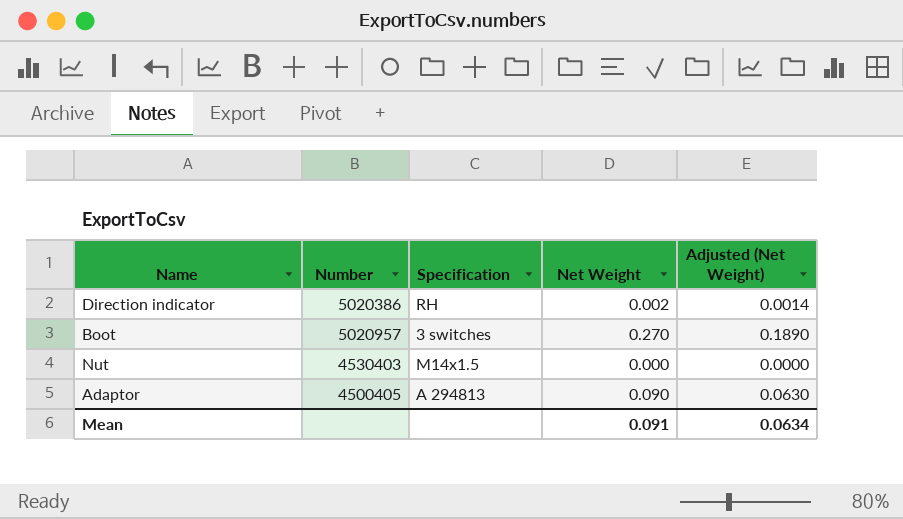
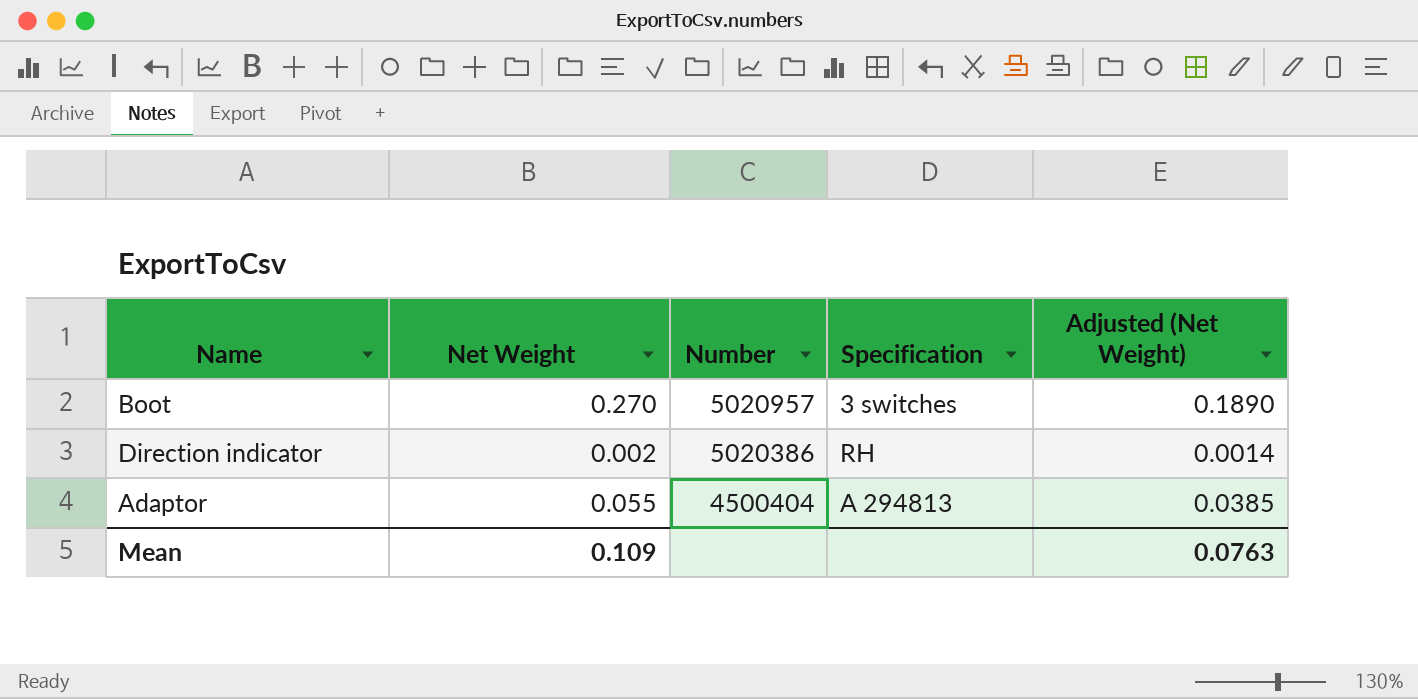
row order: none -> Number descending
column Net Weight | position: 4 -> 2
row Nut: 4530403 | M14x1.5 | 0.000 | 0.0000 -> none
Adaptor | Net Weight: 0.090 -> 0.055
Adaptor | Number: 4500405 -> 4500404
Adaptor | Adjusted (Net Weight): 0.0630 -> 0.0385
Mean | Net Weight: 0.091 -> 0.109
Mean | Adjusted (Net Weight): 0.0634 -> 0.0763

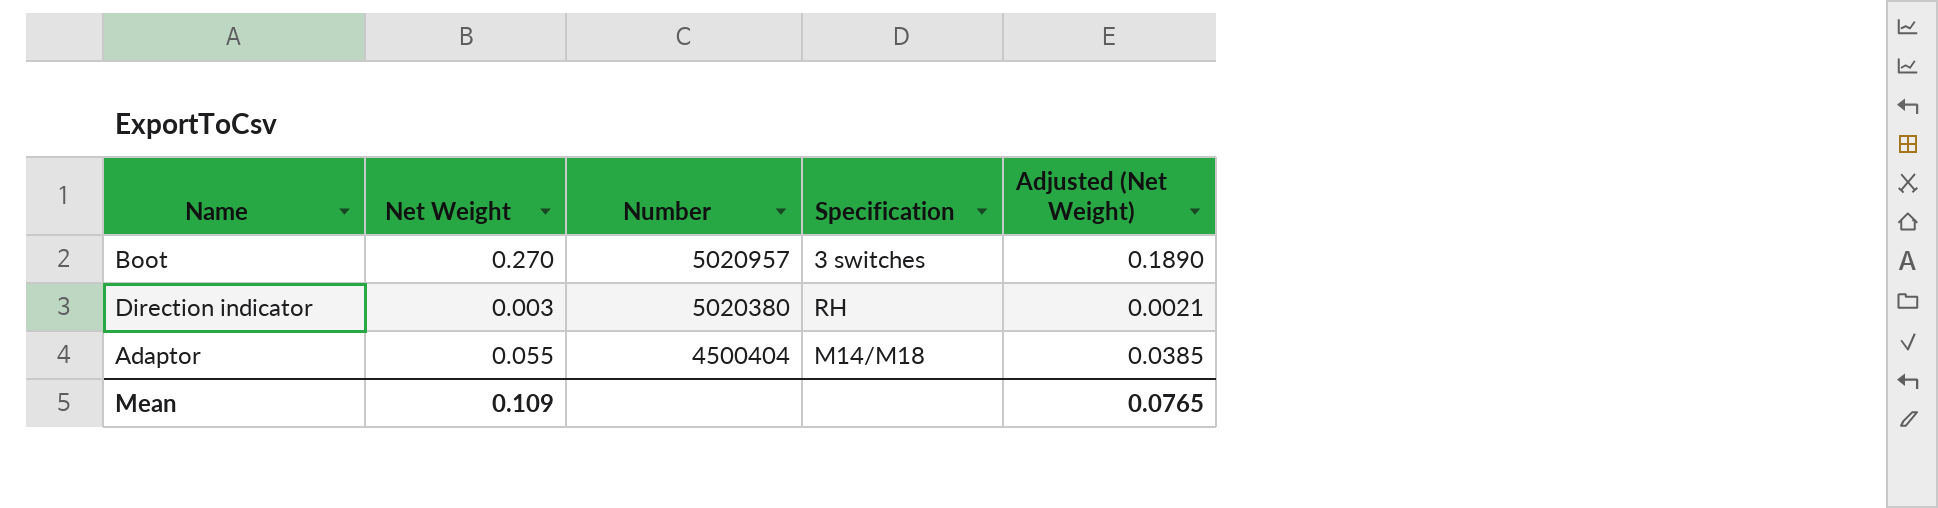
Direction indicator | Net Weight: 0.002 -> 0.003
Direction indicator | Number: 5020386 -> 5020380
Direction indicator | Adjusted (Net Weight): 0.0014 -> 0.0021
Adaptor | Specification: A 294813 -> M14/M18
Mean | Adjusted (Net Weight): 0.0763 -> 0.0765

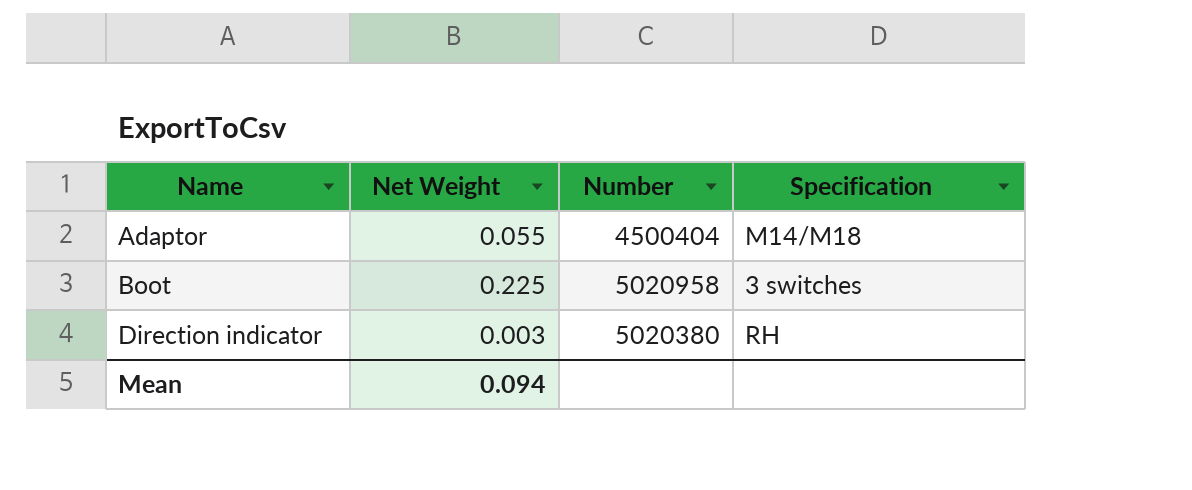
row order: Number descending -> Name ascending
column Adjusted (Net Weight) | formula: [Net Weight] * 0.7 -> none
Boot | Net Weight: 0.270 -> 0.225
Boot | Number: 5020957 -> 5020958
Mean | Net Weight: 0.109 -> 0.094

